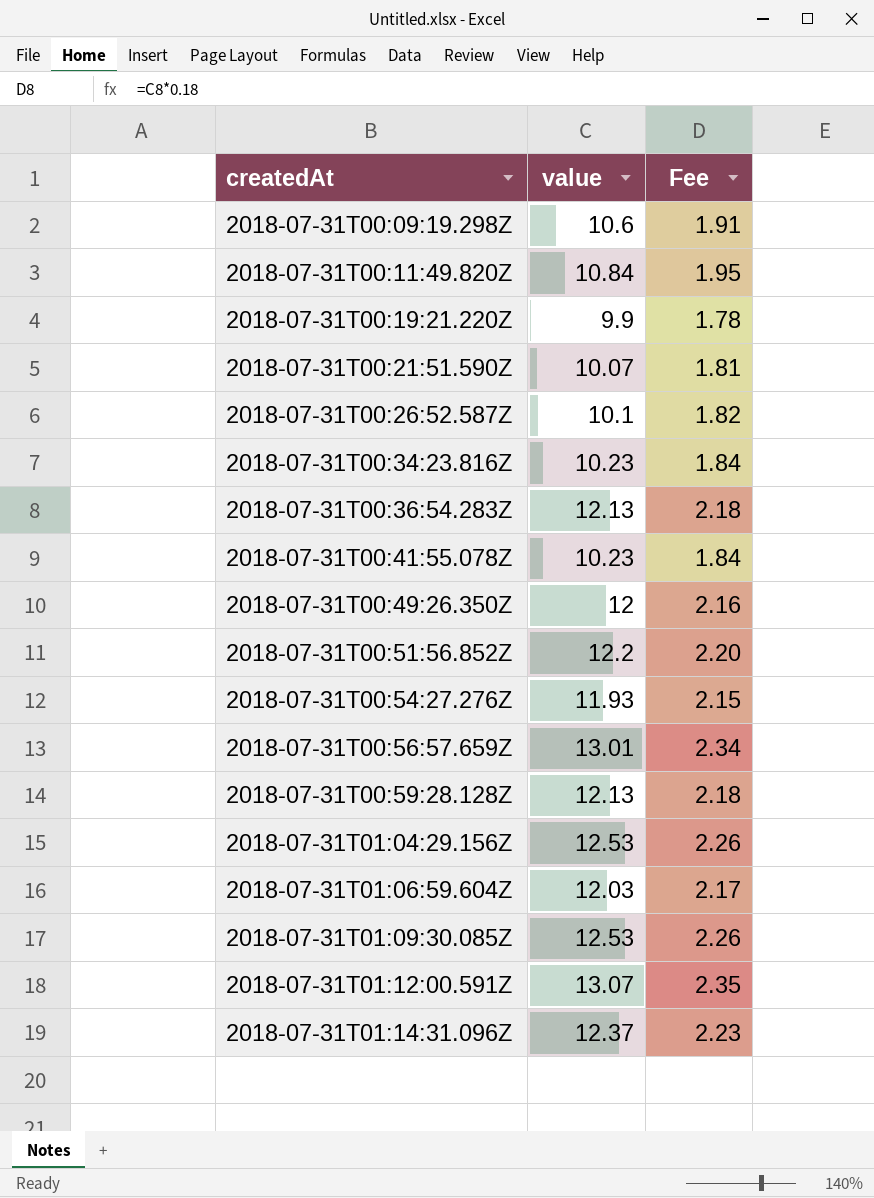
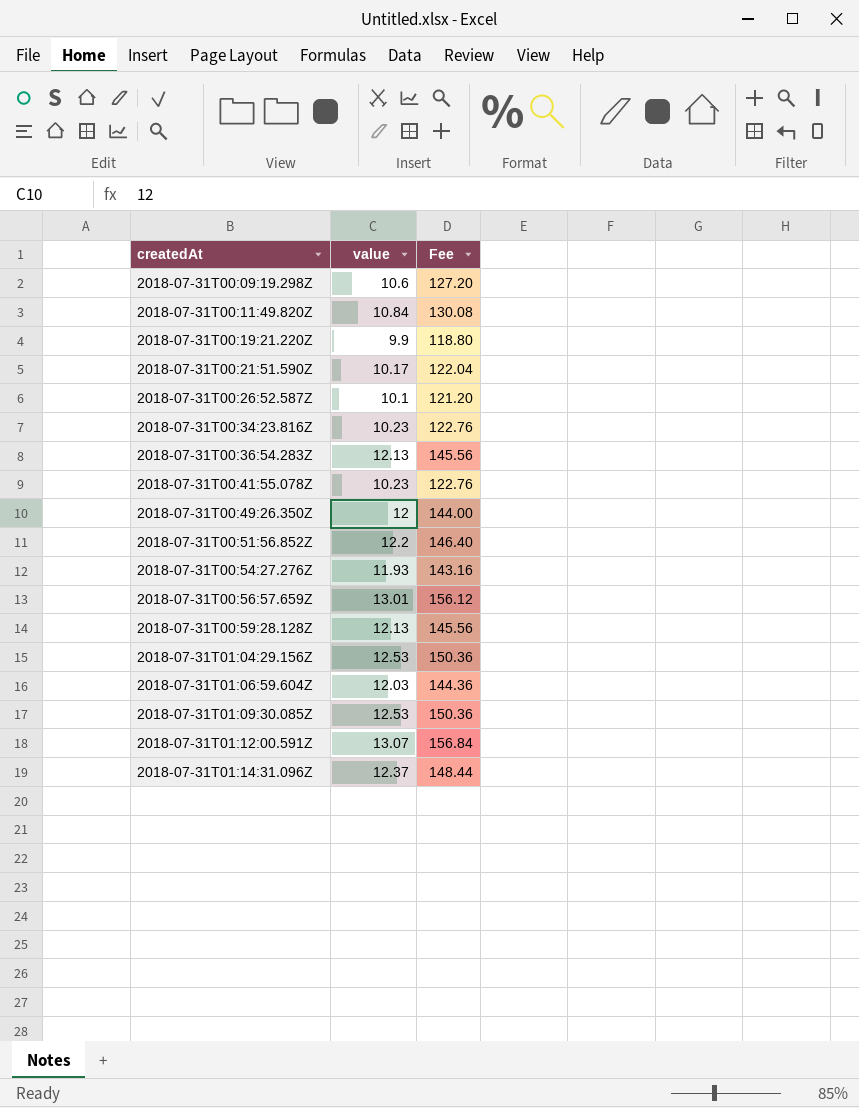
column Fee | formula: [value] * 0.18 -> [value] * 12
2018-07-31T00:21:51.590Z | value: 10.07 -> 10.17

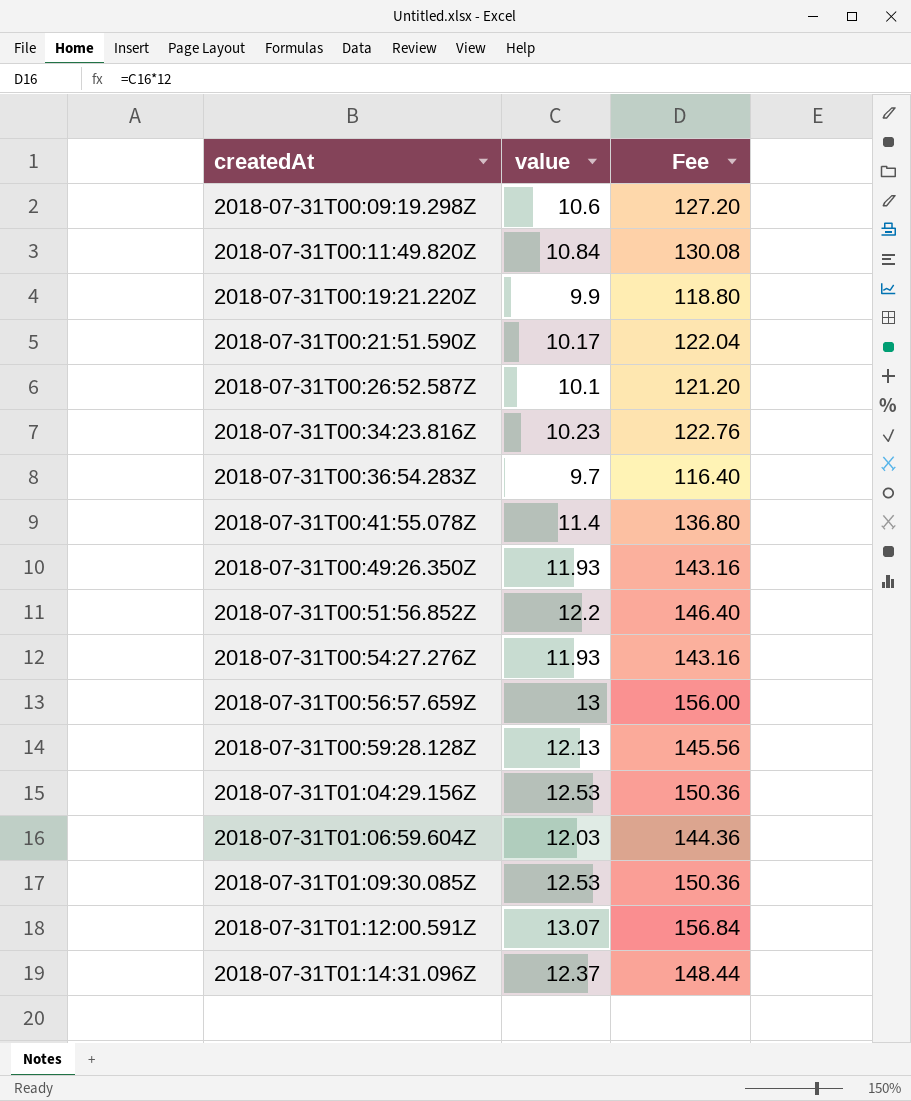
2018-07-31T00:36:54.283Z | value: 12.13 -> 9.7
2018-07-31T00:36:54.283Z | Fee: 145.56 -> 116.40
2018-07-31T00:41:55.078Z | value: 10.23 -> 11.4
2018-07-31T00:41:55.078Z | Fee: 122.76 -> 136.80
2018-07-31T00:49:26.350Z | value: 12 -> 11.93
2018-07-31T00:49:26.350Z | Fee: 144.00 -> 143.16
2018-07-31T00:56:57.659Z | value: 13.01 -> 13
2018-07-31T00:56:57.659Z | Fee: 156.12 -> 156.00

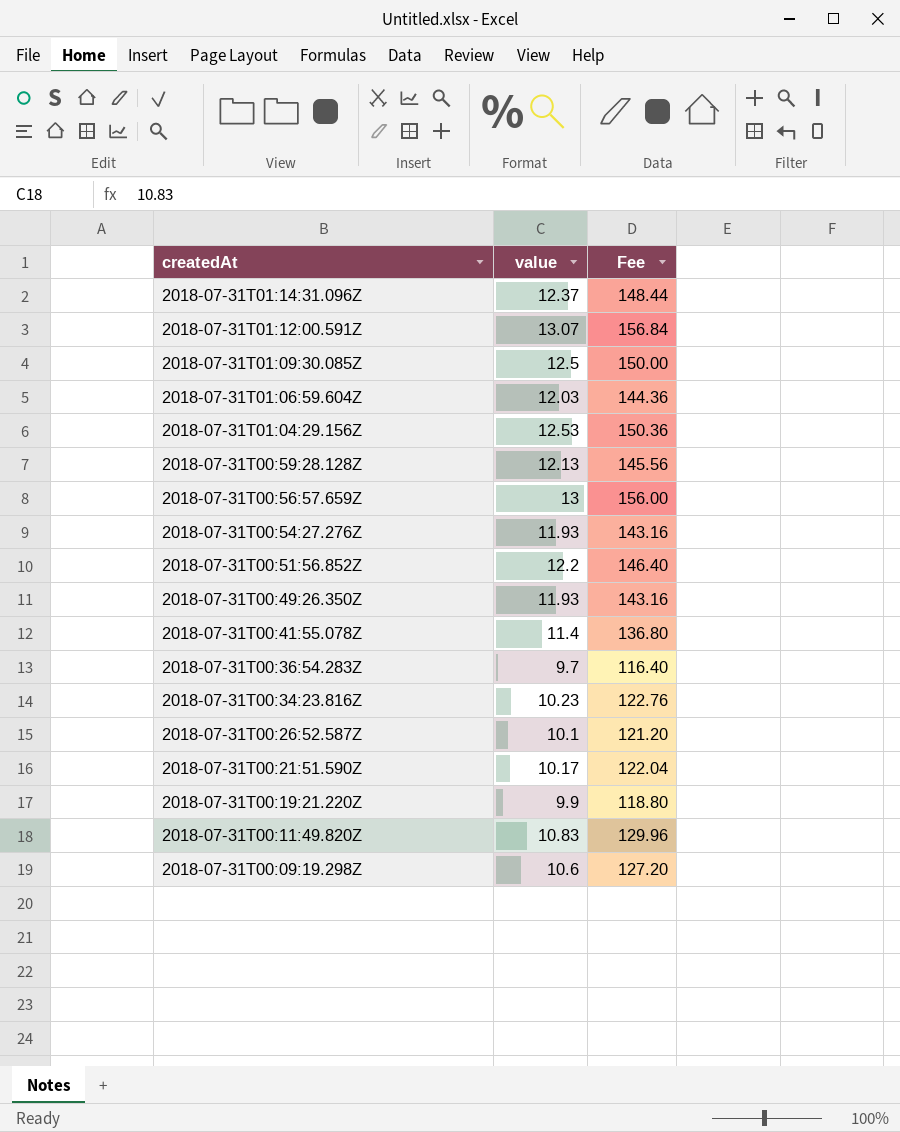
row order: createdAt ascending -> createdAt descending
2018-07-31T01:09:30.085Z | value: 12.53 -> 12.5
2018-07-31T01:09:30.085Z | Fee: 150.36 -> 150.00
2018-07-31T00:11:49.820Z | value: 10.84 -> 10.83
2018-07-31T00:11:49.820Z | Fee: 130.08 -> 129.96

